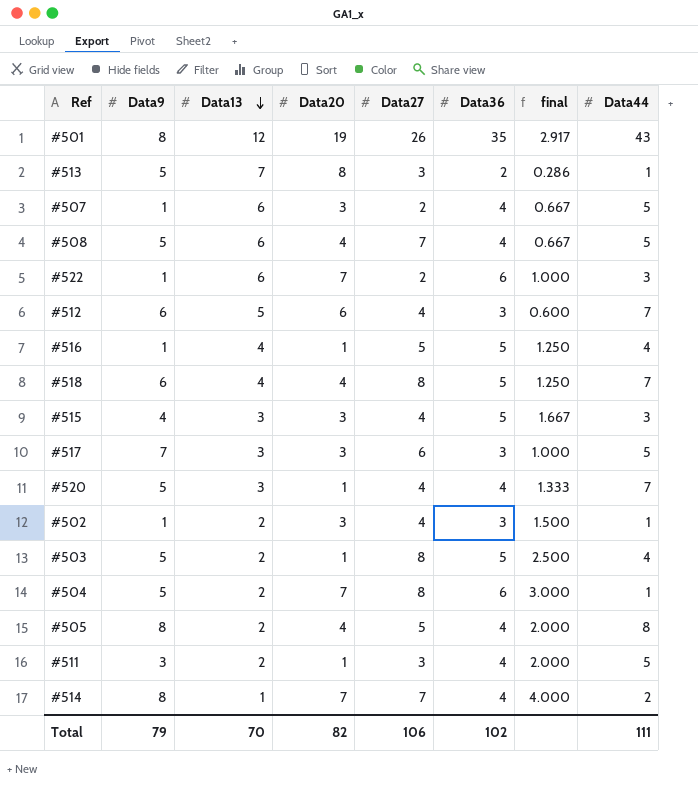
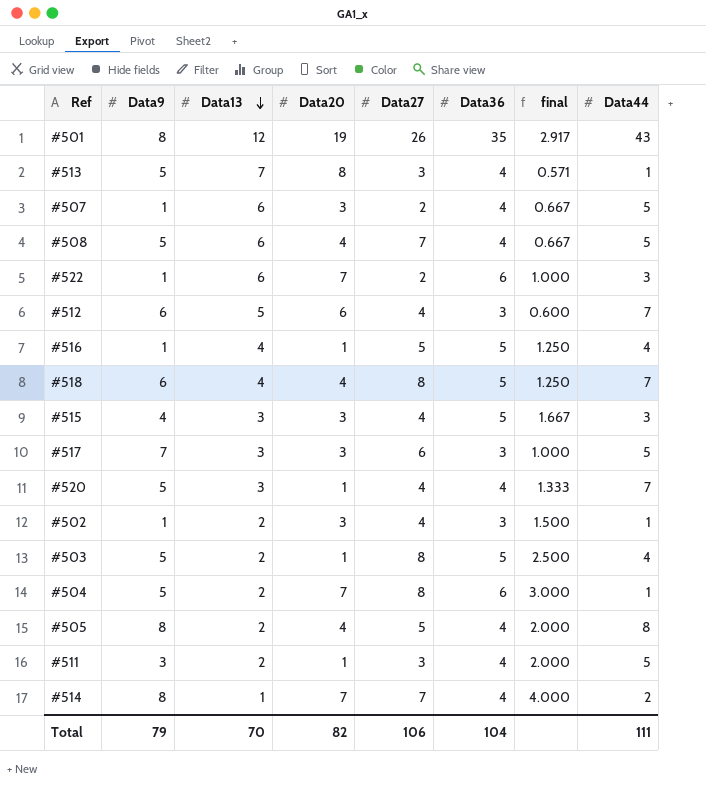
#513 | Data36: 2 -> 4
#513 | final: 0.286 -> 0.571
Total | Data36: 102 -> 104

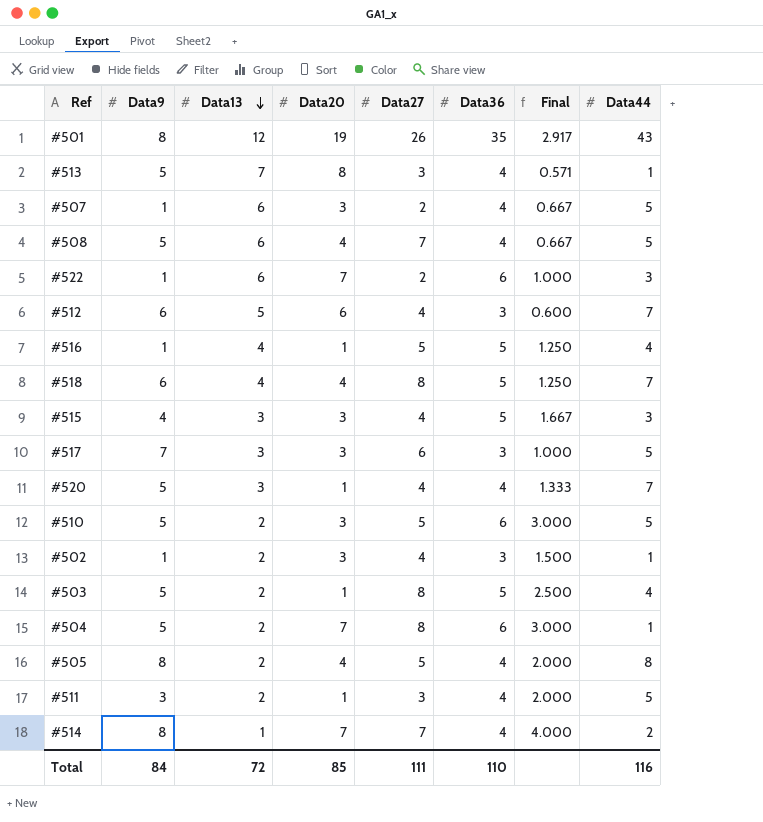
column name: final -> Final
row #510: none -> 5 | 2 | 3 | 5 | 6 | 3.000 | 5
Total | Data9: 79 -> 84
Total | Data13: 70 -> 72
Total | Data20: 82 -> 85
Total | Data27: 106 -> 111
Total | Data36: 104 -> 110
Total | Data44: 111 -> 116

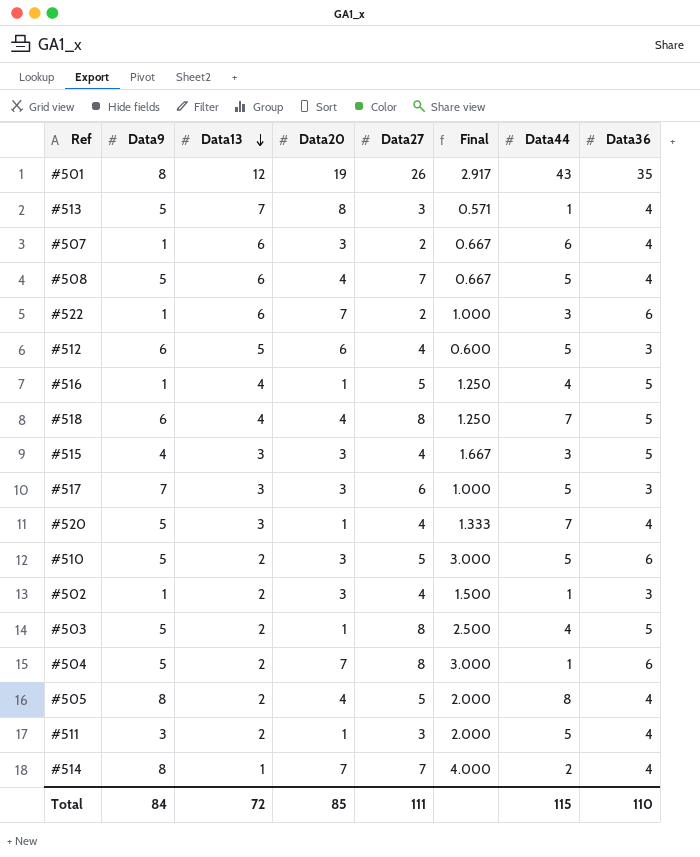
column Data36 | position: 6 -> 8
#507 | Data44: 5 -> 6
#512 | Data44: 7 -> 5
Total | Data44: 116 -> 115

